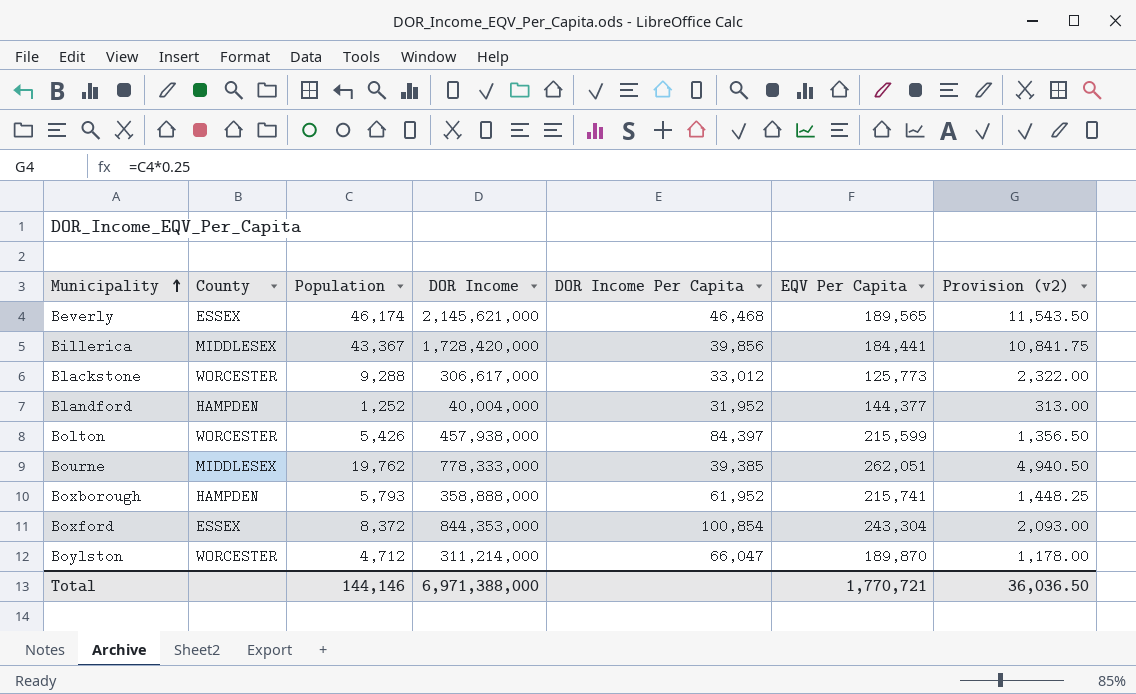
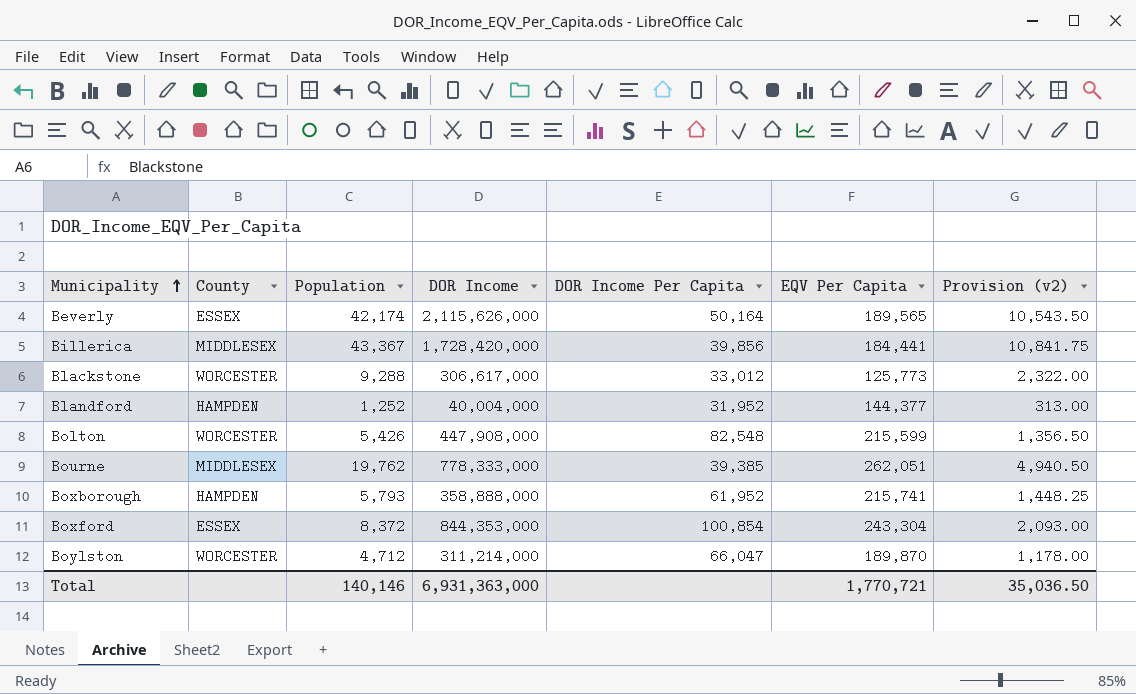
Beverly | Population: 46,174 -> 42,174
Beverly | DOR Income: 2,145,621,000 -> 2,115,626,000
Beverly | DOR Income Per Capita: 46,468 -> 50,164
Beverly | Provision (v2): 11,543.50 -> 10,543.50
Bolton | DOR Income: 457,938,000 -> 447,908,000
Bolton | DOR Income Per Capita: 84,397 -> 82,548
Total | Population: 144,146 -> 140,146
Total | DOR Income: 6,971,388,000 -> 6,931,363,000
Total | Provision (v2): 36,036.50 -> 35,036.50

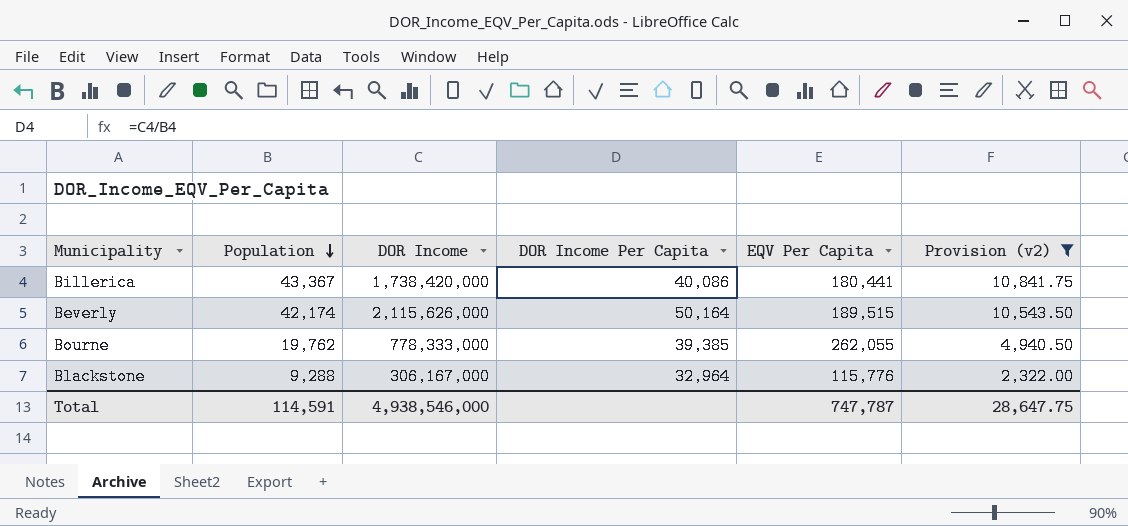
filter: none -> Provision (v2) >= 2,322.00
row order: Municipality ascending -> Population descending
column County | position: 2 -> none
Billerica | DOR Income: 1,728,420,000 -> 1,738,420,000
Billerica | DOR Income Per Capita: 39,856 -> 40,086
Billerica | EQV Per Capita: 184,441 -> 180,441
Beverly | EQV Per Capita: 189,565 -> 189,515
Bourne | EQV Per Capita: 262,051 -> 262,055
Blackstone | DOR Income: 306,617,000 -> 306,167,000
Blackstone | DOR Income Per Capita: 33,012 -> 32,964
Blackstone | EQV Per Capita: 125,773 -> 115,776
Total | Population: 140,146 -> 114,591
Total | DOR Income: 6,931,363,000 -> 4,938,546,000
Total | EQV Per Capita: 1,770,721 -> 747,787
Total | Provision (v2): 35,036.50 -> 28,647.75

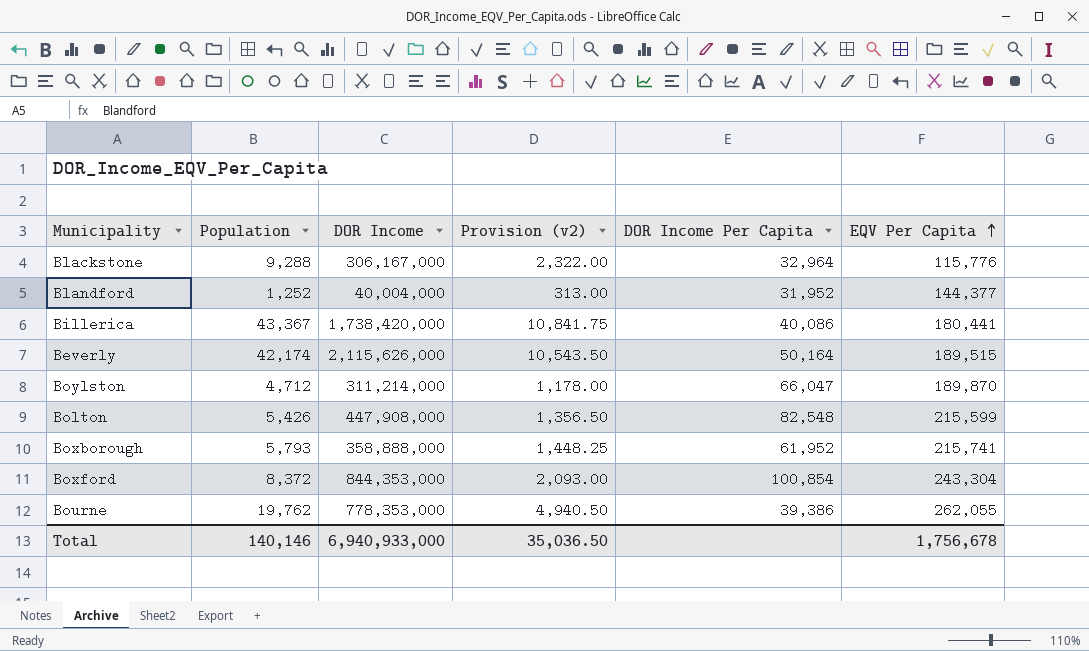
filter: Provision (v2) >= 2,322.00 -> none
row order: Population descending -> EQV Per Capita ascending
column Provision (v2) | position: 6 -> 4
Bourne | DOR Income: 778,333,000 -> 778,353,000
Bourne | DOR Income Per Capita: 39,385 -> 39,386
Total | Population: 114,591 -> 140,146
Total | DOR Income: 4,938,546,000 -> 6,940,933,000
Total | Provision (v2): 28,647.75 -> 35,036.50
Total | EQV Per Capita: 747,787 -> 1,756,678

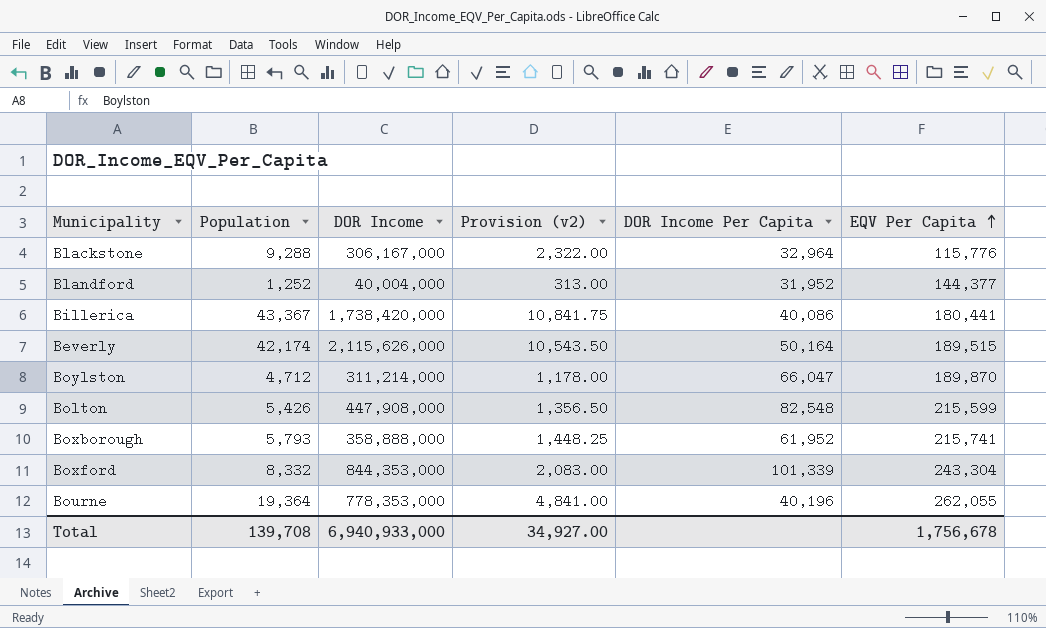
Boxford | Population: 8,372 -> 8,332
Boxford | Provision (v2): 2,093.00 -> 2,083.00
Boxford | DOR Income Per Capita: 100,854 -> 101,339
Bourne | Population: 19,762 -> 19,364
Bourne | Provision (v2): 4,940.50 -> 4,841.00
Bourne | DOR Income Per Capita: 39,386 -> 40,196
Total | Population: 140,146 -> 139,708
Total | Provision (v2): 35,036.50 -> 34,927.00

